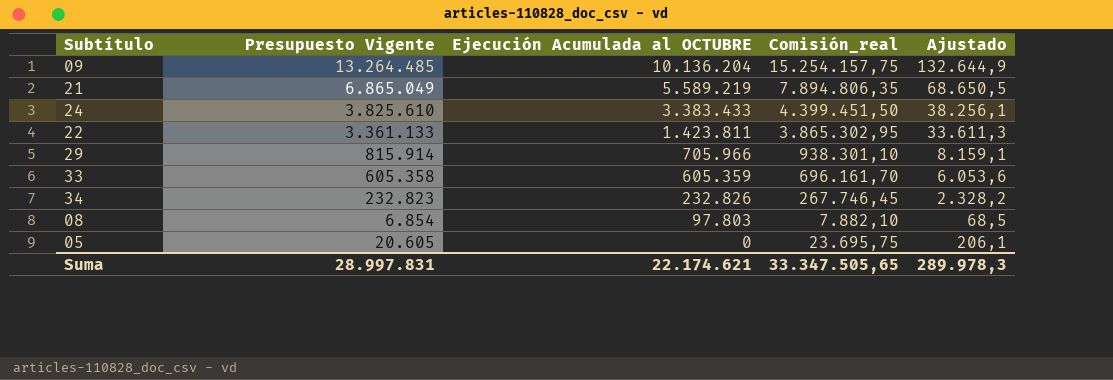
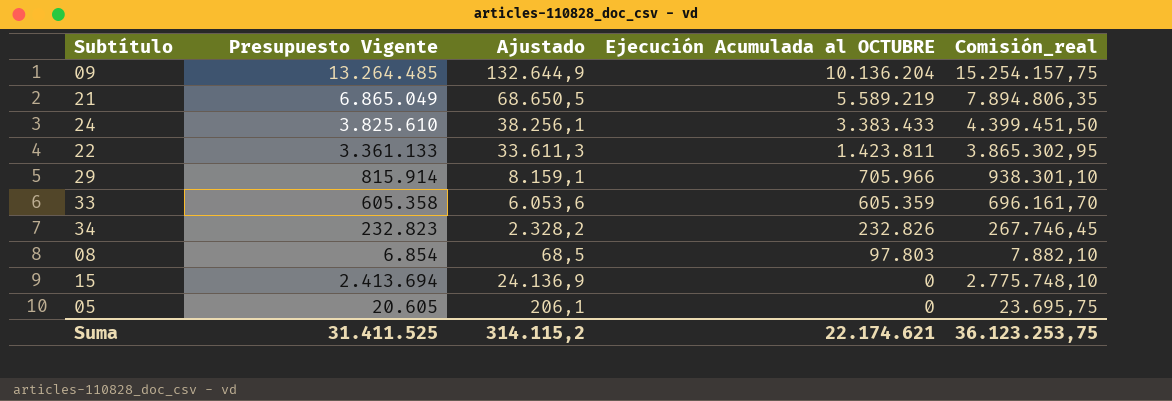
column Ajustado | position: 5 -> 3
row 15: none -> 2.413.694 | 24.136,9 | 0 | 2.775.748,10
Suma | Presupuesto Vigente: 28.997.831 -> 31.411.525
Suma | Ajustado: 289.978,3 -> 314.115,2
Suma | Comisión_real: 33.347.505,65 -> 36.123.253,75

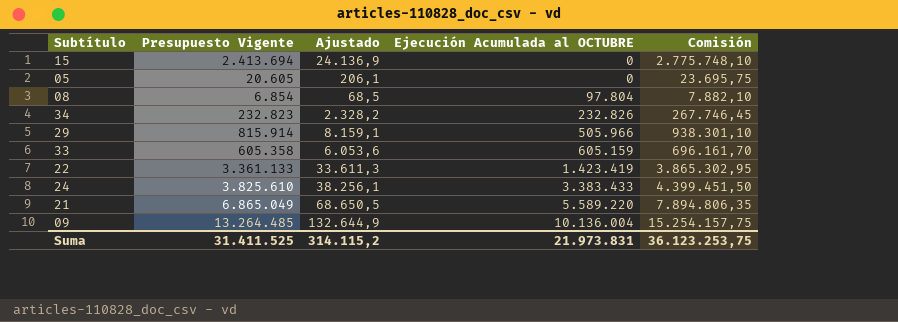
row order: Ejecución Acumulada al OCTUBRE descending -> Ejecución Acumulada al OCTUBRE ascending
column name: Comisión_real -> Comisión
08 | Ejecución Acumulada al OCTUBRE: 97.803 -> 97.804
29 | Ejecución Acumulada al OCTUBRE: 705.966 -> 505.966
33 | Ejecución Acumulada al OCTUBRE: 605.359 -> 605.159
22 | Ejecución Acumulada al OCTUBRE: 1.423.811 -> 1.423.419
21 | Ejecución Acumulada al OCTUBRE: 5.589.219 -> 5.589.220
09 | Ejecución Acumulada al OCTUBRE: 10.136.204 -> 10.136.004
Suma | Ejecución Acumulada al OCTUBRE: 22.174.621 -> 21.973.831

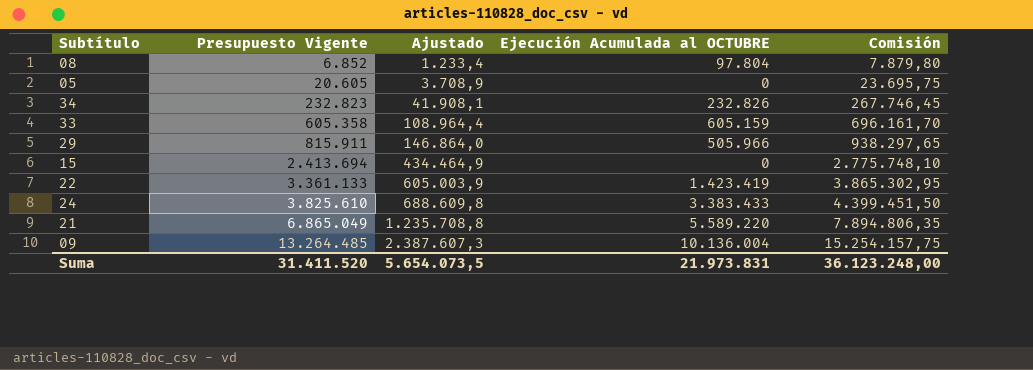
row order: Ejecución Acumulada al OCTUBRE ascending -> Presupuesto Vigente ascending
column Ajustado | formula: [Presupuesto Vigente] * 0,01 -> [Presupuesto Vigente] * 0,18
08 | Presupuesto Vigente: 6.854 -> 6.852
08 | Comisión: 7.882,10 -> 7.879,80
29 | Presupuesto Vigente: 815.914 -> 815.911
29 | Comisión: 938.301,10 -> 938.297,65
Suma | Presupuesto Vigente: 31.411.525 -> 31.411.520
Suma | Ajustado: 314.115,2 -> 5.654.073,5
Suma | Comisión: 36.123.253,75 -> 36.123.248,00

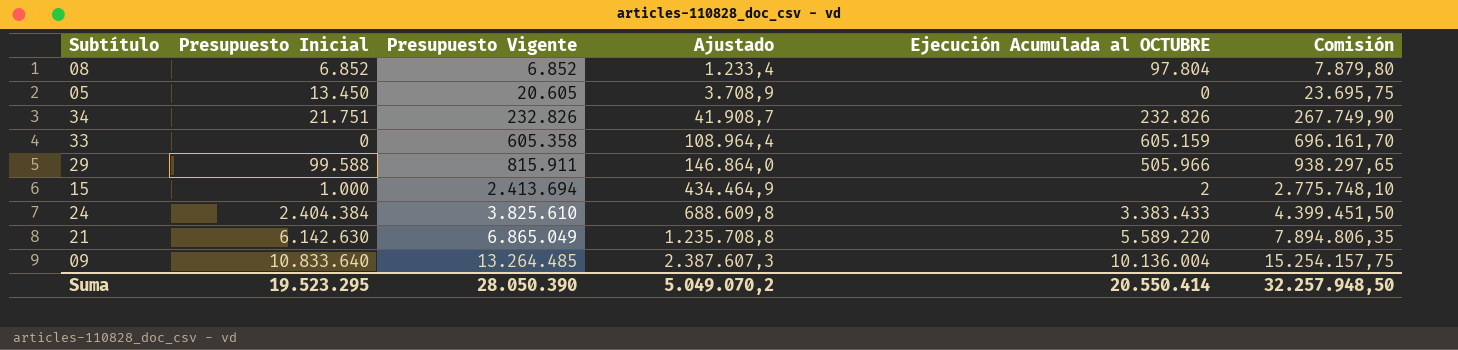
column Presupuesto Inicial | position: none -> 2
row 22: 3.361.133 | 605.003,9 | 1.423.419 | 3.865.302,95 -> none
34 | Presupuesto Vigente: 232.823 -> 232.826
34 | Ajustado: 41.908,1 -> 41.908,7
34 | Comisión: 267.746,45 -> 267.749,90
15 | Ejecución Acumulada al OCTUBRE: 0 -> 2
Suma | Presupuesto Vigente: 31.411.520 -> 28.050.390
Suma | Ajustado: 5.654.073,5 -> 5.049.070,2
Suma | Ejecución Acumulada al OCTUBRE: 21.973.831 -> 20.550.414
Suma | Comisión: 36.123.248,00 -> 32.257.948,50

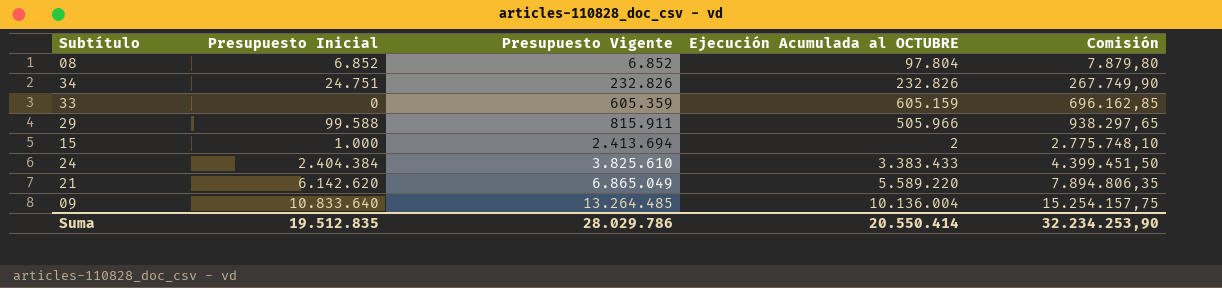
column Ajustado | formula: [Presupuesto Vigente] * 0,18 -> none
row 05: 13.450 | 20.605 | 3.708,9 | 0 | 23.695,75 -> none
34 | Presupuesto Inicial: 21.751 -> 24.751
33 | Presupuesto Vigente: 605.358 -> 605.359
33 | Comisión: 696.161,70 -> 696.162,85
21 | Presupuesto Inicial: 6.142.630 -> 6.142.620
Suma | Presupuesto Inicial: 19.523.295 -> 19.512.835
Suma | Presupuesto Vigente: 28.050.390 -> 28.029.786
Suma | Comisión: 32.257.948,50 -> 32.234.253,90

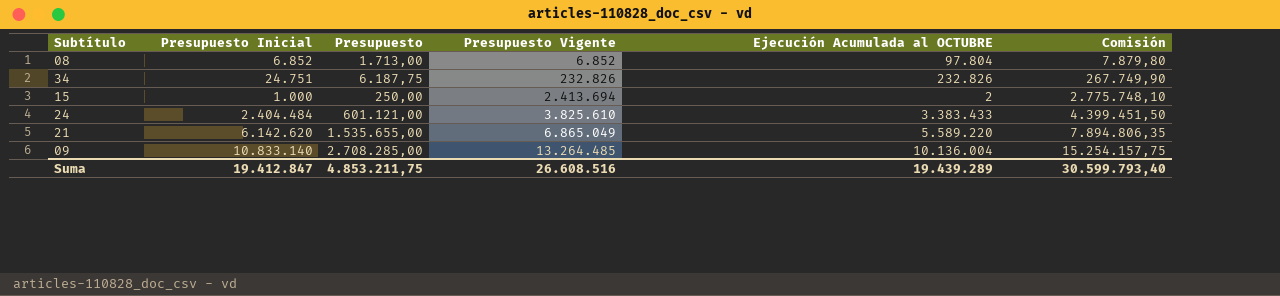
column Presupuesto | formula: none -> [Presupuesto Inicial] * 0,25
row 33: 0 | 605.359 | 605.159 | 696.162,85 -> none
row 29: 99.588 | 815.911 | 505.966 | 938.297,65 -> none
24 | Presupuesto Inicial: 2.404.384 -> 2.404.484
09 | Presupuesto Inicial: 10.833.640 -> 10.833.140
Suma | Presupuesto Inicial: 19.512.835 -> 19.412.847
Suma | Presupuesto Vigente: 28.029.786 -> 26.608.516
Suma | Ejecución Acumulada al OCTUBRE: 20.550.414 -> 19.439.289
Suma | Comisión: 32.234.253,90 -> 30.599.793,40

